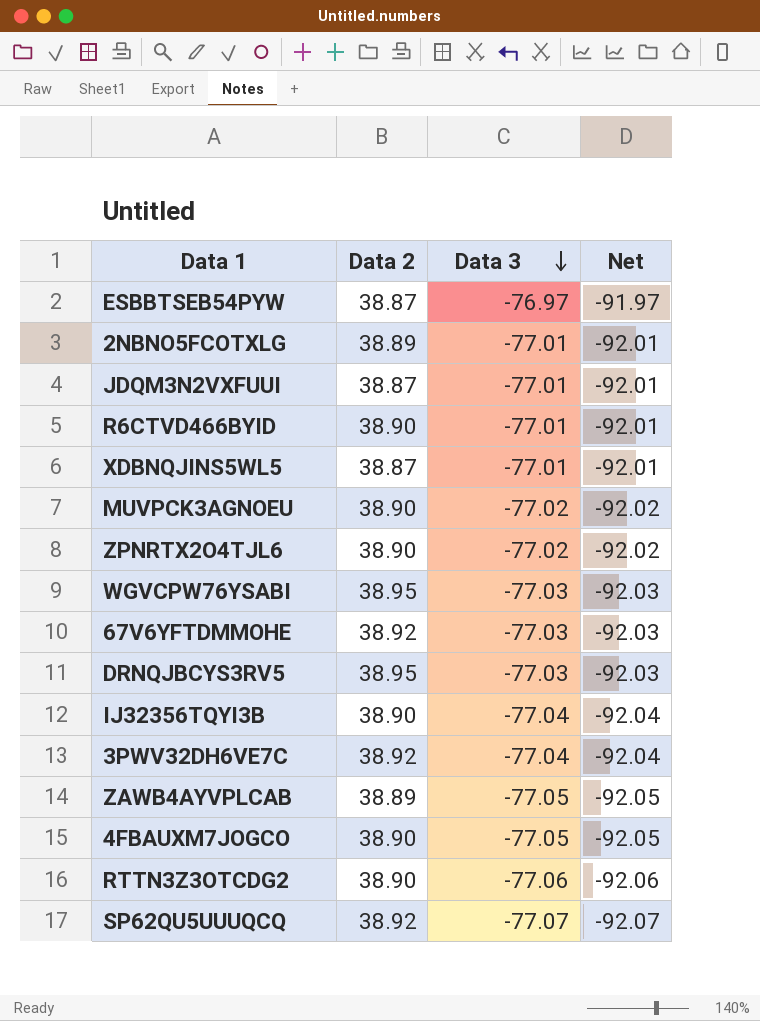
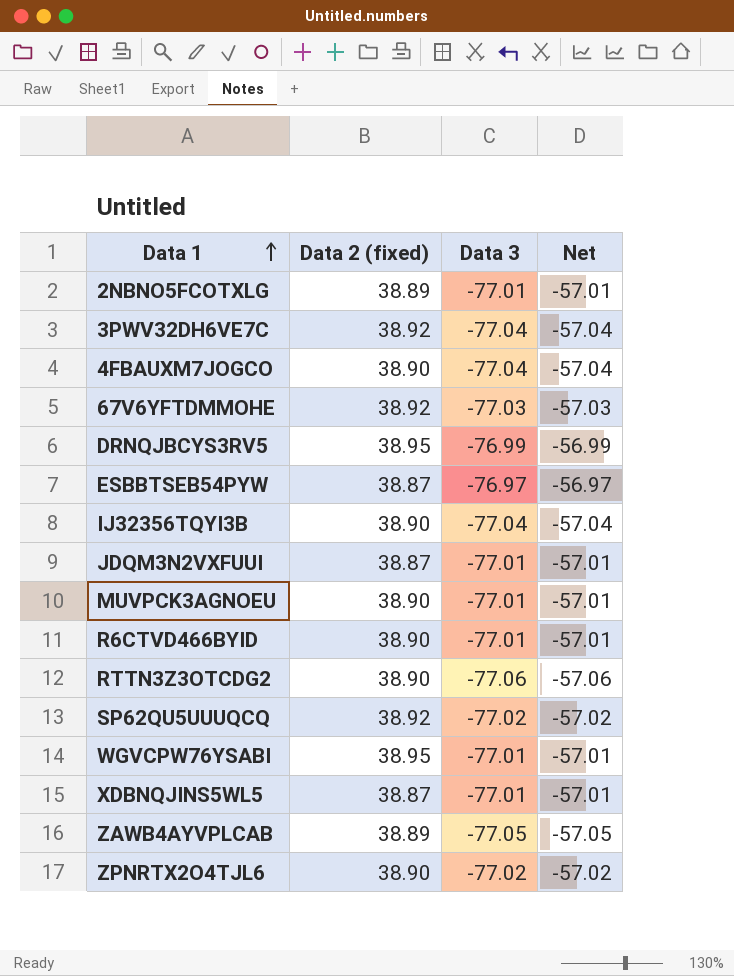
row order: Data 3 descending -> Data 1 ascending
column name: Data 2 -> Data 2 (fixed)
column Net | formula: [Data 3] - 15 -> [Data 3] + 20
4FBAUXM7JOGCO | Data 3: -77.05 -> -77.04
DRNQJBCYS3RV5 | Data 3: -77.03 -> -76.99
MUVPCK3AGNOEU | Data 3: -77.02 -> -77.01
SP62QU5UUUQCQ | Data 3: -77.07 -> -77.02
WGVCPW76YSABI | Data 3: -77.03 -> -77.01

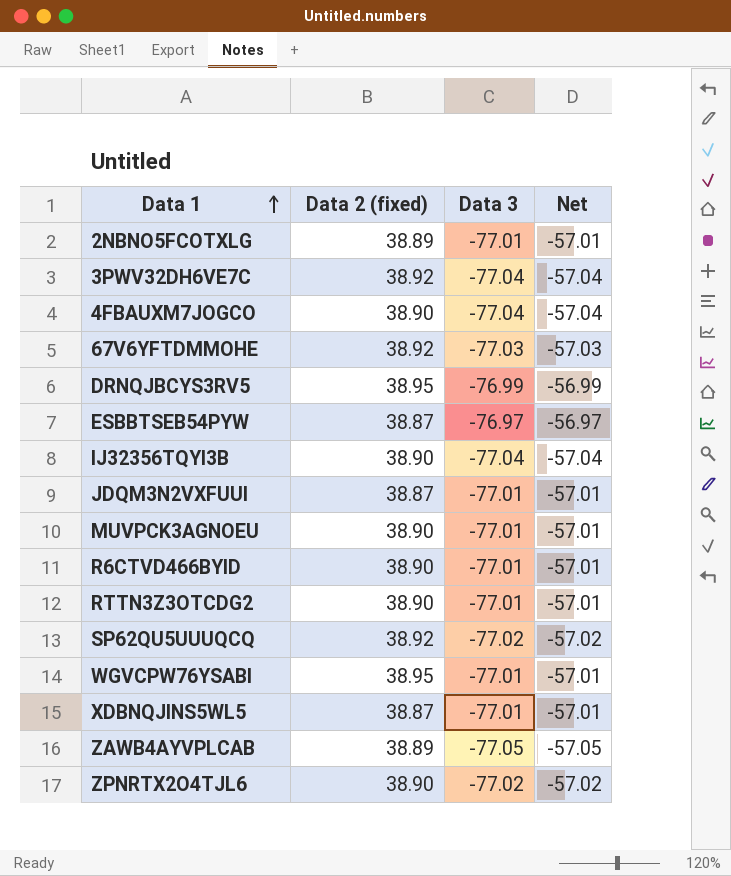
RTTN3Z3OTCDG2 | Data 3: -77.06 -> -77.01
RTTN3Z3OTCDG2 | Net: -57.06 -> -57.01

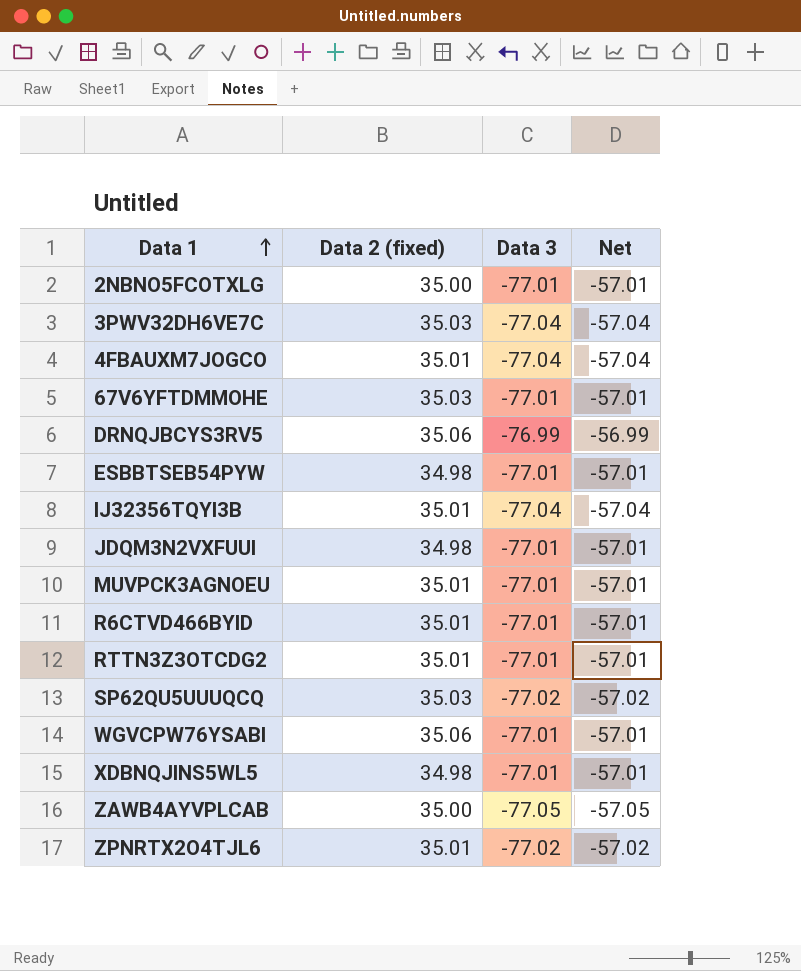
2NBNO5FCOTXLG | Data 2 (fixed): 38.89 -> 35.00
3PWV32DH6VE7C | Data 2 (fixed): 38.92 -> 35.03
4FBAUXM7JOGCO | Data 2 (fixed): 38.90 -> 35.01
67V6YFTDMMOHE | Data 2 (fixed): 38.92 -> 35.03
67V6YFTDMMOHE | Data 3: -77.03 -> -77.01
67V6YFTDMMOHE | Net: -57.03 -> -57.01
DRNQJBCYS3RV5 | Data 2 (fixed): 38.95 -> 35.06
ESBBTSEB54PYW | Data 2 (fixed): 38.87 -> 34.98
ESBBTSEB54PYW | Data 3: -76.97 -> -77.01
ESBBTSEB54PYW | Net: -56.97 -> -57.01
IJ32356TQYI3B | Data 2 (fixed): 38.90 -> 35.01
JDQM3N2VXFUUI | Data 2 (fixed): 38.87 -> 34.98
MUVPCK3AGNOEU | Data 2 (fixed): 38.90 -> 35.01
R6CTVD466BYID | Data 2 (fixed): 38.90 -> 35.01
RTTN3Z3OTCDG2 | Data 2 (fixed): 38.90 -> 35.01
SP62QU5UUUQCQ | Data 2 (fixed): 38.92 -> 35.03
WGVCPW76YSABI | Data 2 (fixed): 38.95 -> 35.06
XDBNQJINS5WL5 | Data 2 (fixed): 38.87 -> 34.98
ZAWB4AYVPLCAB | Data 2 (fixed): 38.89 -> 35.00
ZPNRTX2O4TJL6 | Data 2 (fixed): 38.90 -> 35.01

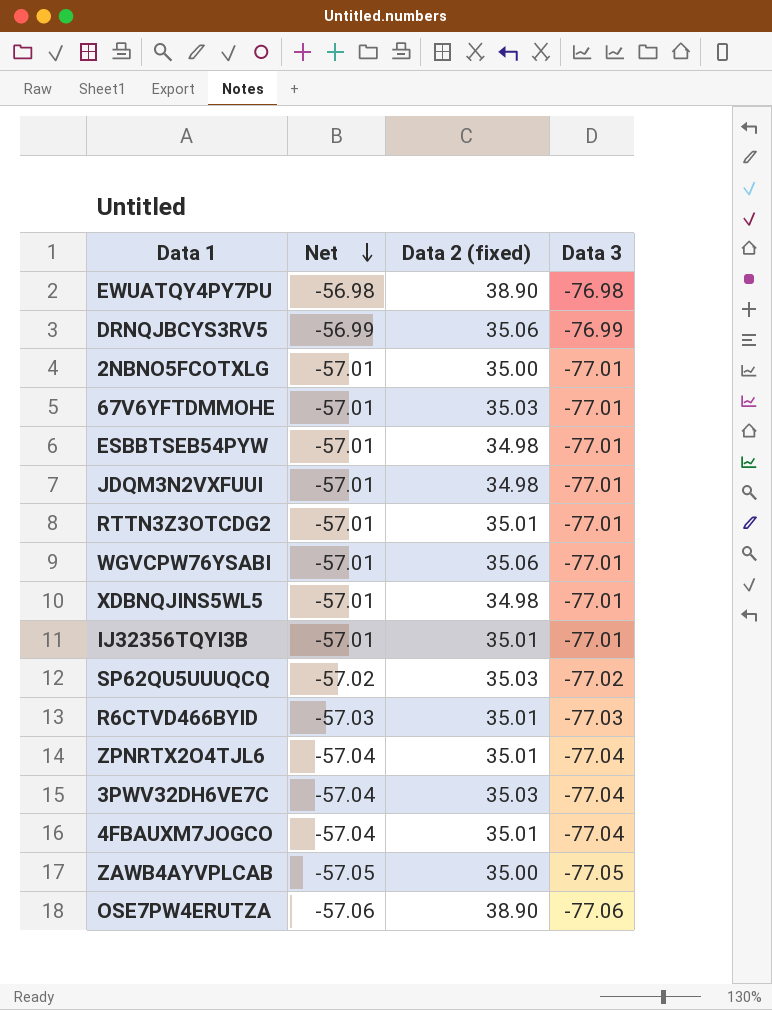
row order: Data 1 ascending -> Net descending
column Net | position: 4 -> 2
row MUVPCK3AGNOEU: 35.01 | -77.01 | -57.01 -> none
row EWUATQY4PY7PU: none -> -56.98 | 38.90 | -76.98
IJ32356TQYI3B | Net: -57.04 -> -57.01
IJ32356TQYI3B | Data 3: -77.04 -> -77.01
R6CTVD466BYID | Net: -57.01 -> -57.03
R6CTVD466BYID | Data 3: -77.01 -> -77.03
ZPNRTX2O4TJL6 | Net: -57.02 -> -57.04
ZPNRTX2O4TJL6 | Data 3: -77.02 -> -77.04
row OSE7PW4ERUTZA: none -> -57.06 | 38.90 | -77.06

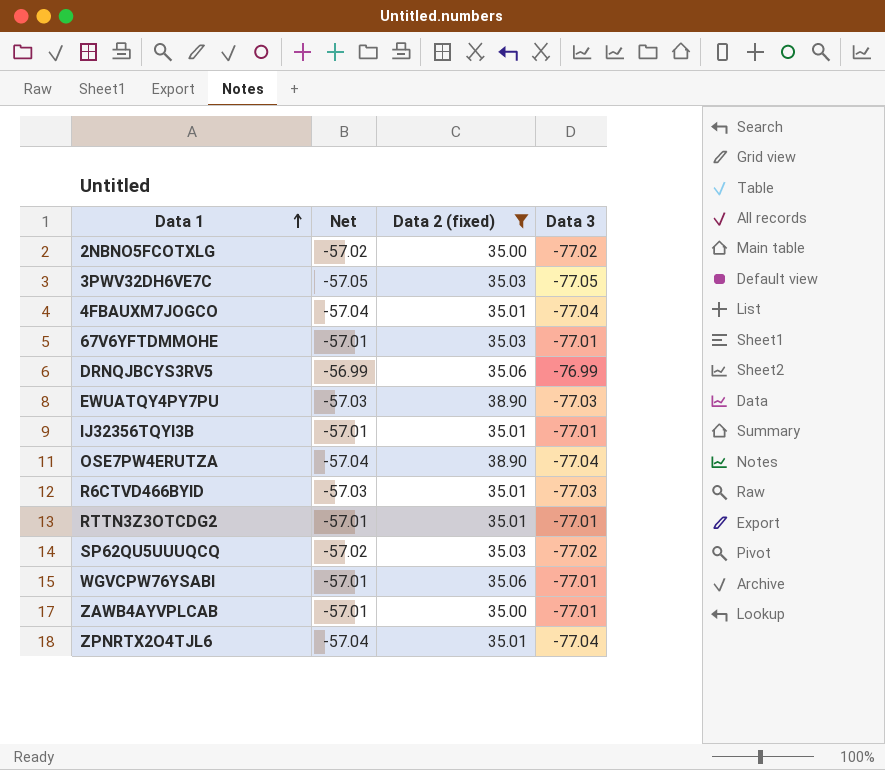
filter: none -> Data 2 (fixed) != 34.98
row order: Net descending -> Data 1 ascending
2NBNO5FCOTXLG | Net: -57.01 -> -57.02
2NBNO5FCOTXLG | Data 3: -77.01 -> -77.02
3PWV32DH6VE7C | Net: -57.04 -> -57.05
3PWV32DH6VE7C | Data 3: -77.04 -> -77.05
EWUATQY4PY7PU | Net: -56.98 -> -57.03
EWUATQY4PY7PU | Data 3: -76.98 -> -77.03
OSE7PW4ERUTZA | Net: -57.06 -> -57.04
OSE7PW4ERUTZA | Data 3: -77.06 -> -77.04
ZAWB4AYVPLCAB | Net: -57.05 -> -57.01
ZAWB4AYVPLCAB | Data 3: -77.05 -> -77.01

